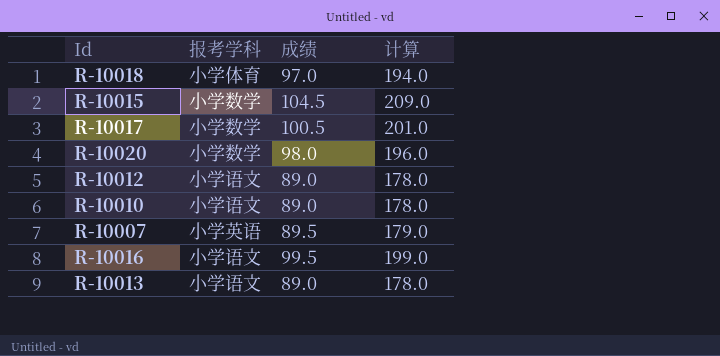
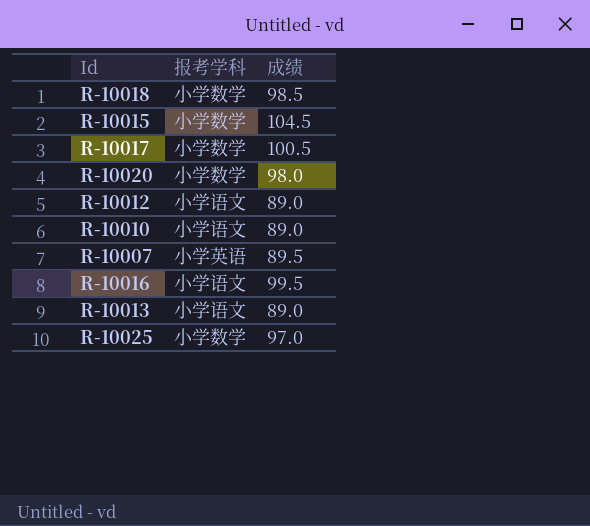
column 计算 | formula: [成绩] * 2 -> none
R-10018 | 报考学科: 小学体育 -> 小学数学
R-10018 | 成绩: 97.0 -> 98.5
row R-10025: none -> 小学数学 | 97.0

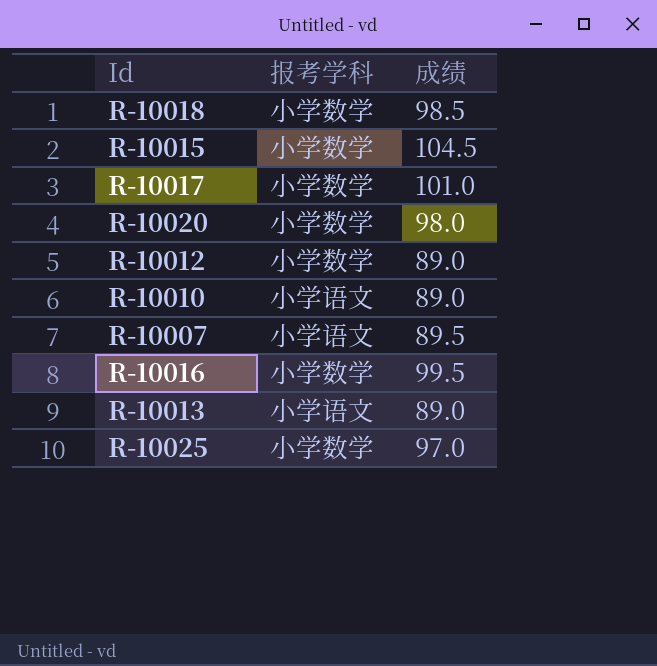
R-10017 | 成绩: 100.5 -> 101.0
R-10012 | 报考学科: 小学语文 -> 小学数学
R-10007 | 报考学科: 小学英语 -> 小学语文
R-10016 | 报考学科: 小学语文 -> 小学数学

